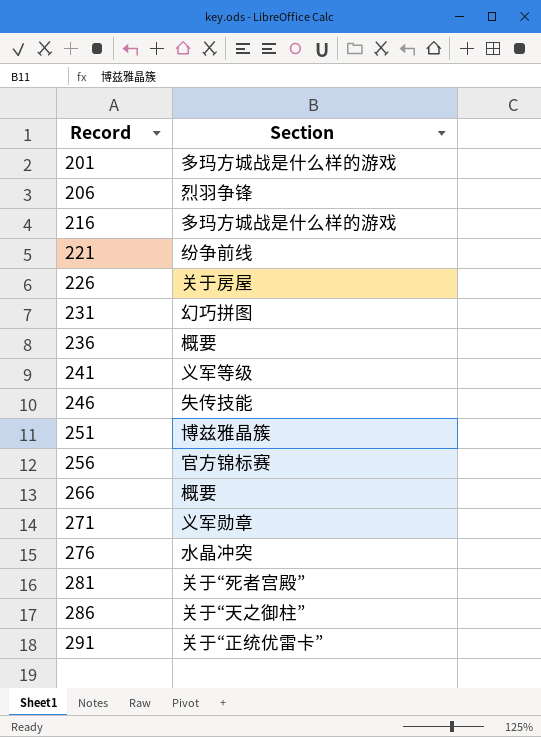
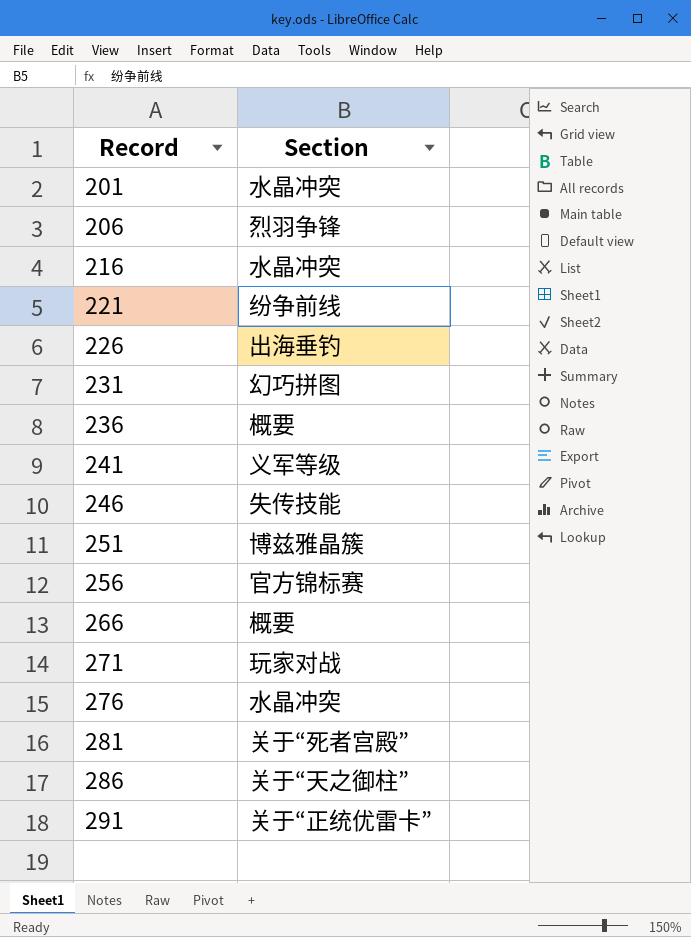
201 | Section: 多玛方城战是什么样的游戏 -> 水晶冲突
216 | Section: 多玛方城战是什么样的游戏 -> 水晶冲突
226 | Section: 关于房屋 -> 出海垂钓
271 | Section: 义军勋章 -> 玩家对战

